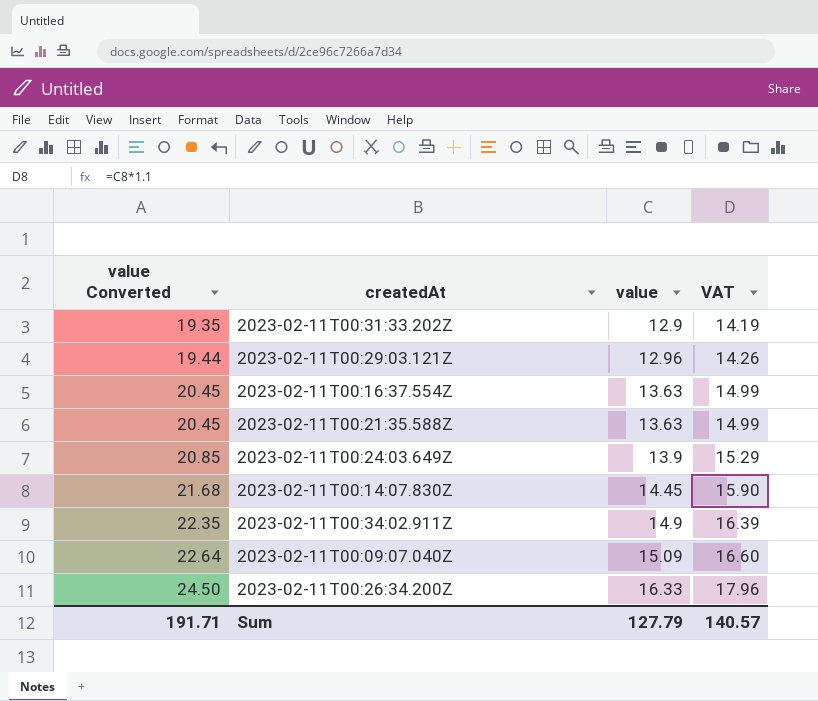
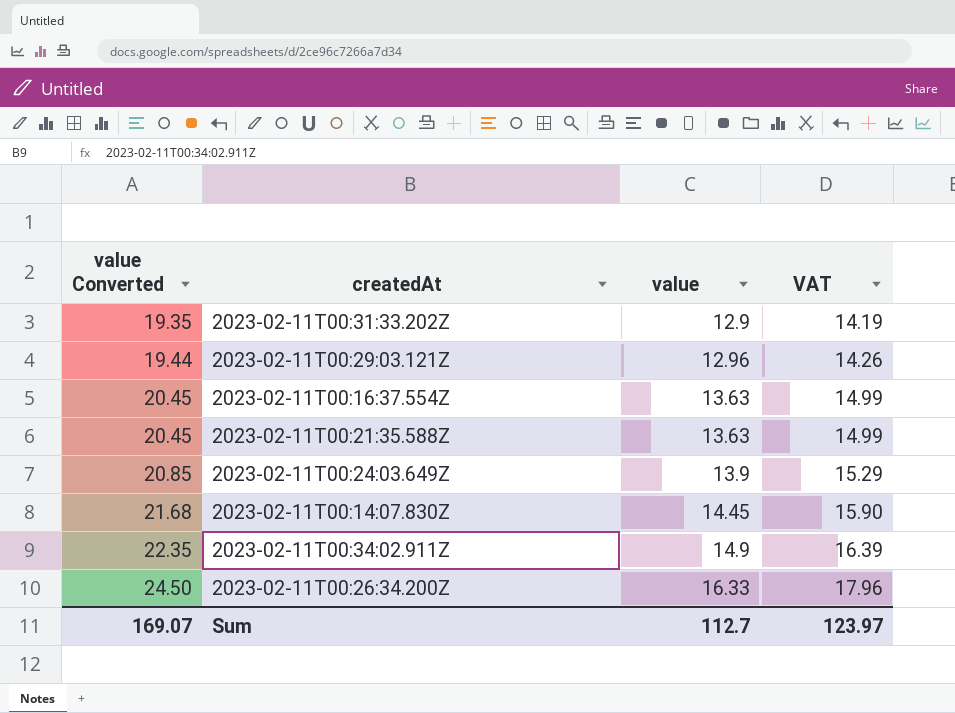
row 2023-02-11T00:09:07.040Z: 22.64 | 15.09 | 16.60 -> none
Sum | value Converted: 191.71 -> 169.07
Sum | value: 127.79 -> 112.7
Sum | VAT: 140.57 -> 123.97

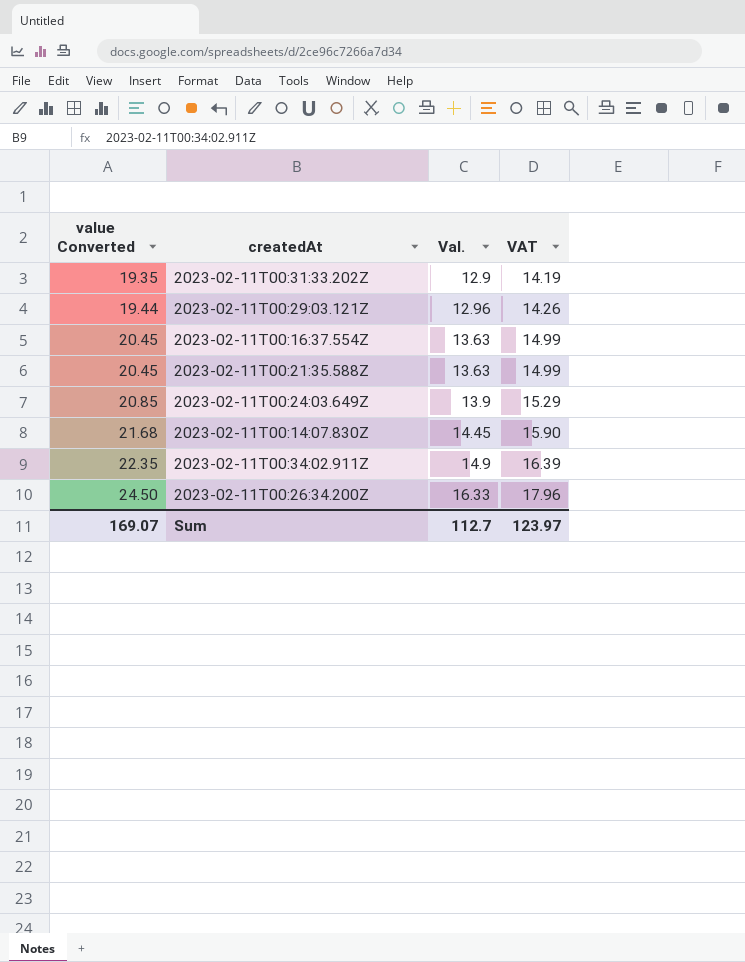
column name: value -> Val.

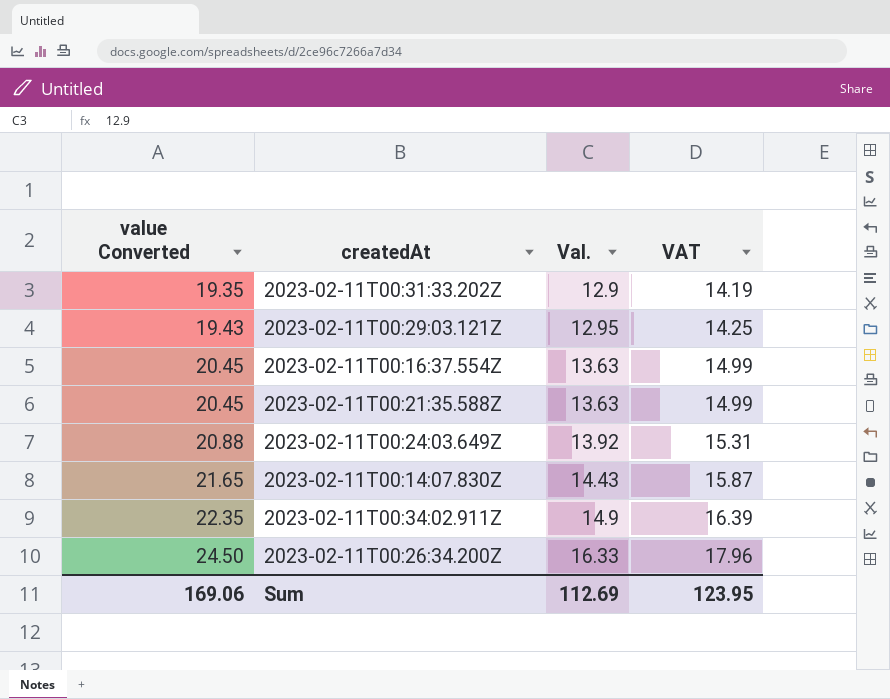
2023-02-11T00:29:03.121Z | value Converted: 19.44 -> 19.43
2023-02-11T00:29:03.121Z | Val.: 12.96 -> 12.95
2023-02-11T00:29:03.121Z | VAT: 14.26 -> 14.25
2023-02-11T00:24:03.649Z | value Converted: 20.85 -> 20.88
2023-02-11T00:24:03.649Z | Val.: 13.9 -> 13.92
2023-02-11T00:24:03.649Z | VAT: 15.29 -> 15.31
2023-02-11T00:14:07.830Z | value Converted: 21.68 -> 21.65
2023-02-11T00:14:07.830Z | Val.: 14.45 -> 14.43
2023-02-11T00:14:07.830Z | VAT: 15.90 -> 15.87
Sum | value Converted: 169.07 -> 169.06
Sum | Val.: 112.7 -> 112.69
Sum | VAT: 123.97 -> 123.95

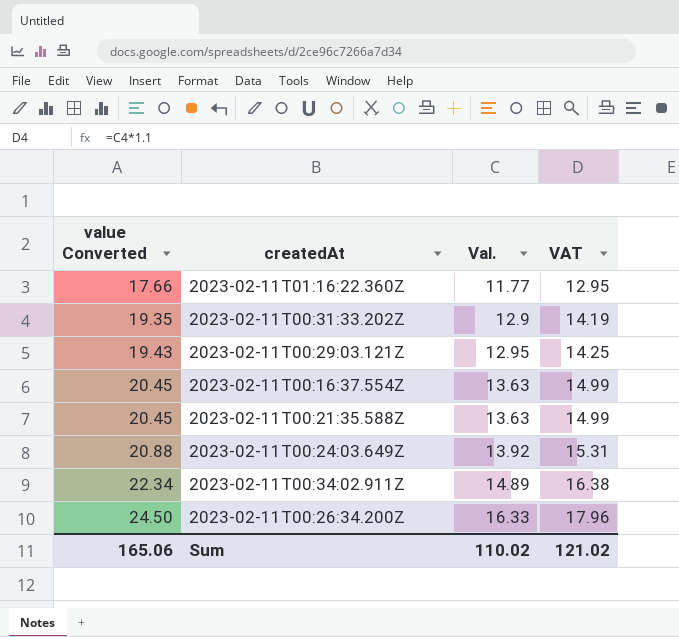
row 2023-02-11T00:14:07.830Z: 21.65 | 14.43 | 15.87 -> none
row 2023-02-11T01:16:22.360Z: none -> 17.66 | 11.77 | 12.95
2023-02-11T00:34:02.911Z | value Converted: 22.35 -> 22.34
2023-02-11T00:34:02.911Z | Val.: 14.9 -> 14.89
2023-02-11T00:34:02.911Z | VAT: 16.39 -> 16.38
Sum | value Converted: 169.06 -> 165.06
Sum | Val.: 112.69 -> 110.02
Sum | VAT: 123.95 -> 121.02

